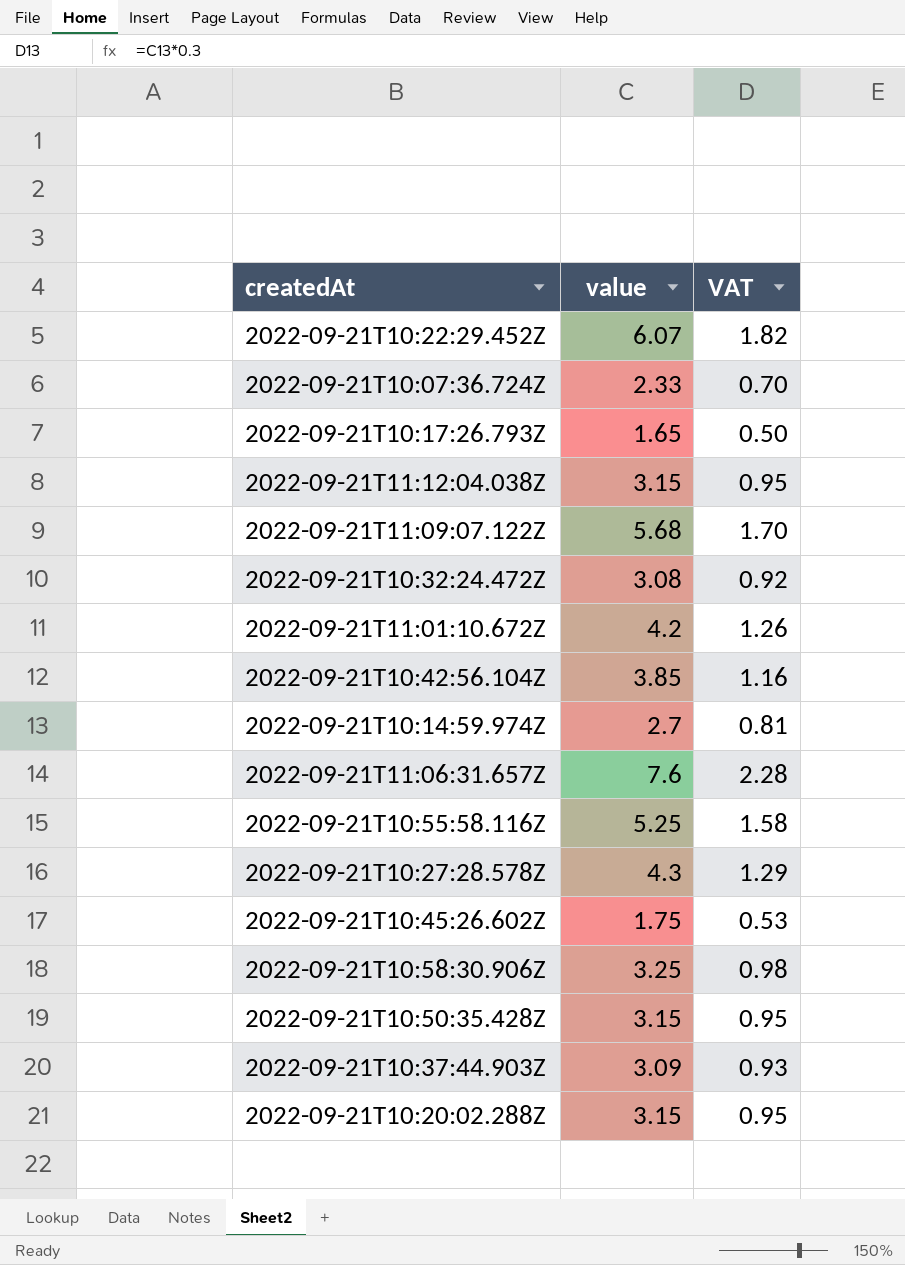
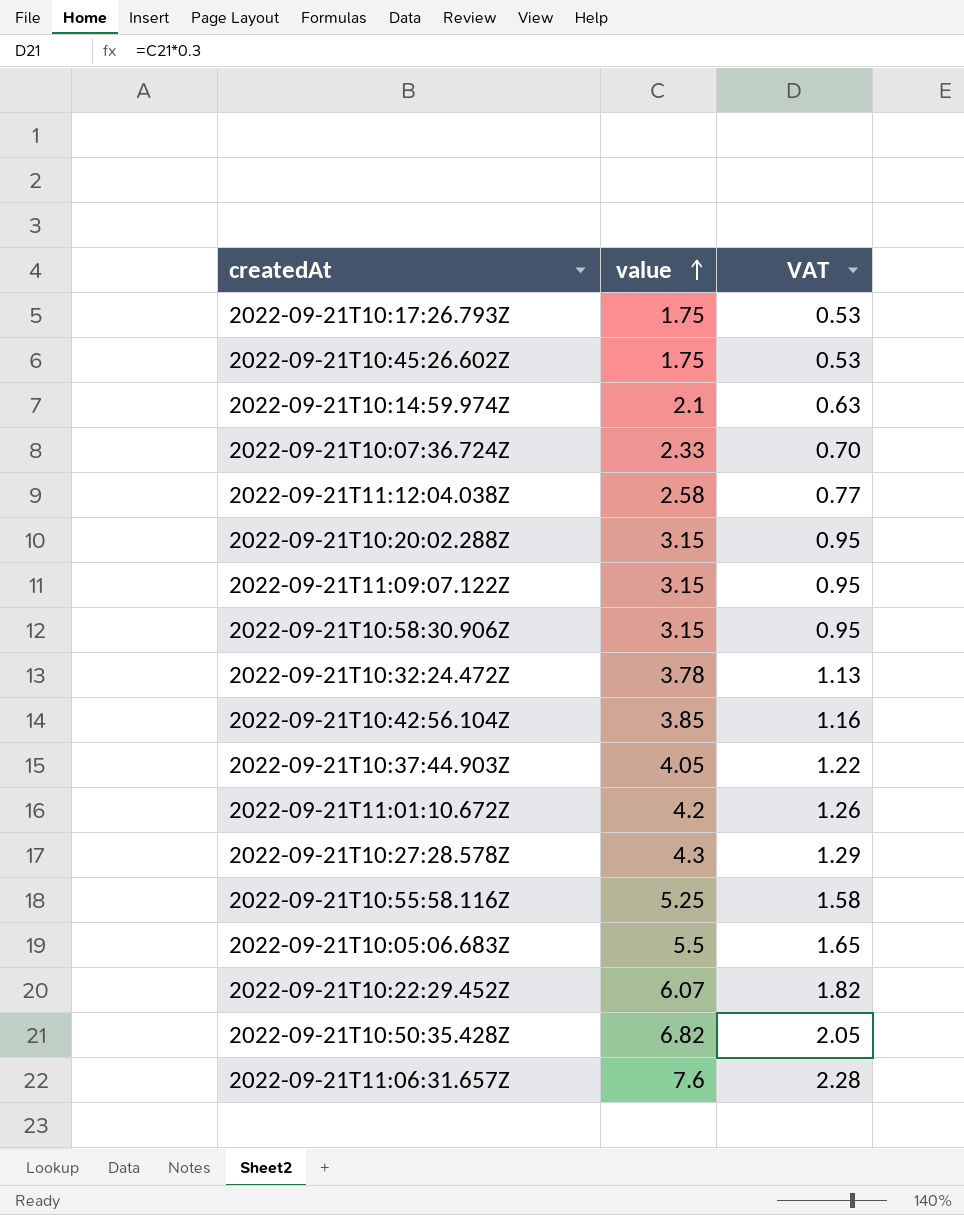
row order: none -> value ascending
2022-09-21T10:17:26.793Z | value: 1.65 -> 1.75
2022-09-21T10:17:26.793Z | VAT: 0.50 -> 0.53
2022-09-21T10:14:59.974Z | value: 2.7 -> 2.1
2022-09-21T10:14:59.974Z | VAT: 0.81 -> 0.63
2022-09-21T11:12:04.038Z | value: 3.15 -> 2.58
2022-09-21T11:12:04.038Z | VAT: 0.95 -> 0.77
2022-09-21T11:09:07.122Z | value: 5.68 -> 3.15
2022-09-21T11:09:07.122Z | VAT: 1.70 -> 0.95
2022-09-21T10:58:30.906Z | value: 3.25 -> 3.15
2022-09-21T10:58:30.906Z | VAT: 0.98 -> 0.95
2022-09-21T10:32:24.472Z | value: 3.08 -> 3.78
2022-09-21T10:32:24.472Z | VAT: 0.92 -> 1.13
2022-09-21T10:37:44.903Z | value: 3.09 -> 4.05
2022-09-21T10:37:44.903Z | VAT: 0.93 -> 1.22
row 2022-09-21T10:05:06.683Z: none -> 5.5 | 1.65
2022-09-21T10:50:35.428Z | value: 3.15 -> 6.82
2022-09-21T10:50:35.428Z | VAT: 0.95 -> 2.05

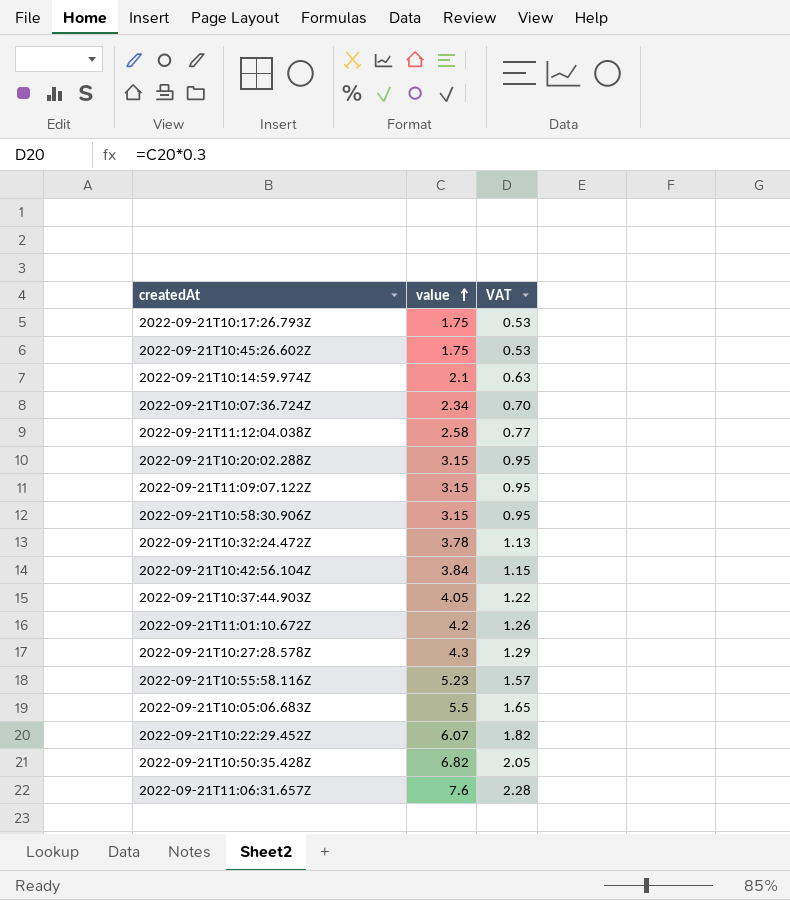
2022-09-21T10:07:36.724Z | value: 2.33 -> 2.34
2022-09-21T10:42:56.104Z | value: 3.85 -> 3.84
2022-09-21T10:42:56.104Z | VAT: 1.16 -> 1.15
2022-09-21T10:55:58.116Z | value: 5.25 -> 5.23
2022-09-21T10:55:58.116Z | VAT: 1.58 -> 1.57

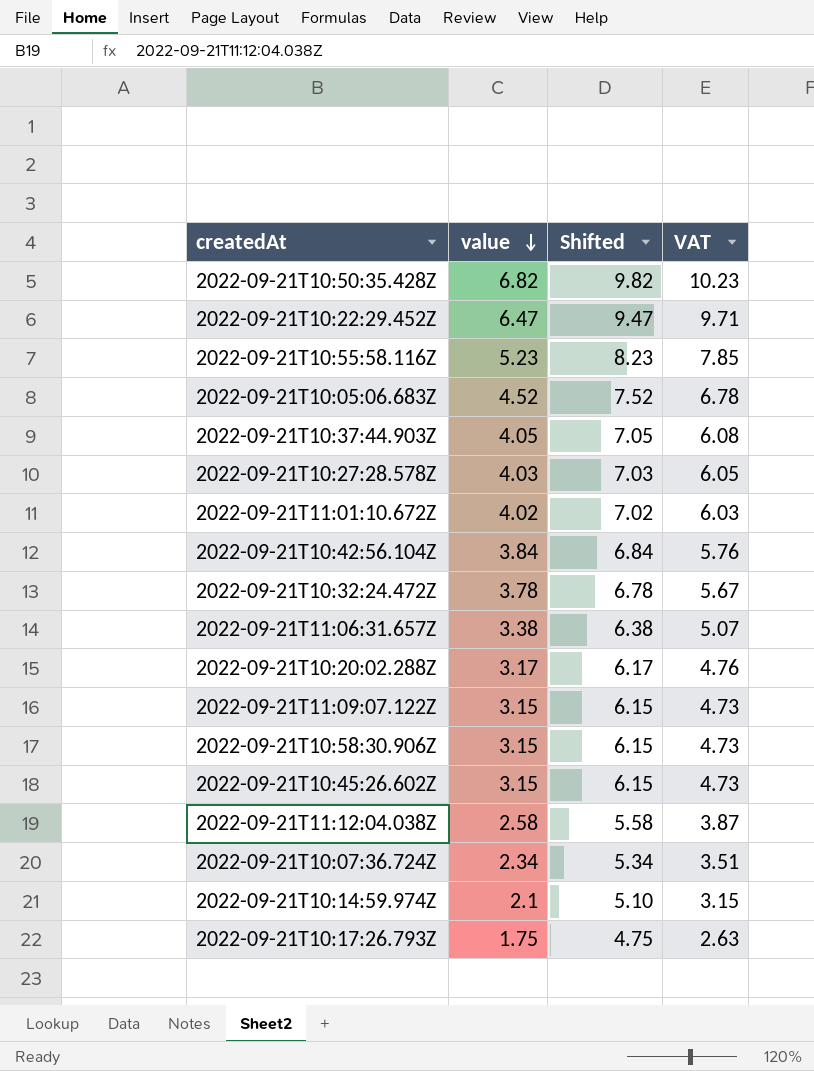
row order: value ascending -> value descending
column Shifted | formula: none -> [value] + 3
column VAT | formula: [value] * 0.3 -> [value] * 1.5
2022-09-21T10:22:29.452Z | value: 6.07 -> 6.47
2022-09-21T10:05:06.683Z | value: 5.5 -> 4.52
2022-09-21T10:27:28.578Z | value: 4.3 -> 4.03
2022-09-21T11:01:10.672Z | value: 4.2 -> 4.02
2022-09-21T11:06:31.657Z | value: 7.6 -> 3.38
2022-09-21T10:20:02.288Z | value: 3.15 -> 3.17
2022-09-21T10:45:26.602Z | value: 1.75 -> 3.15

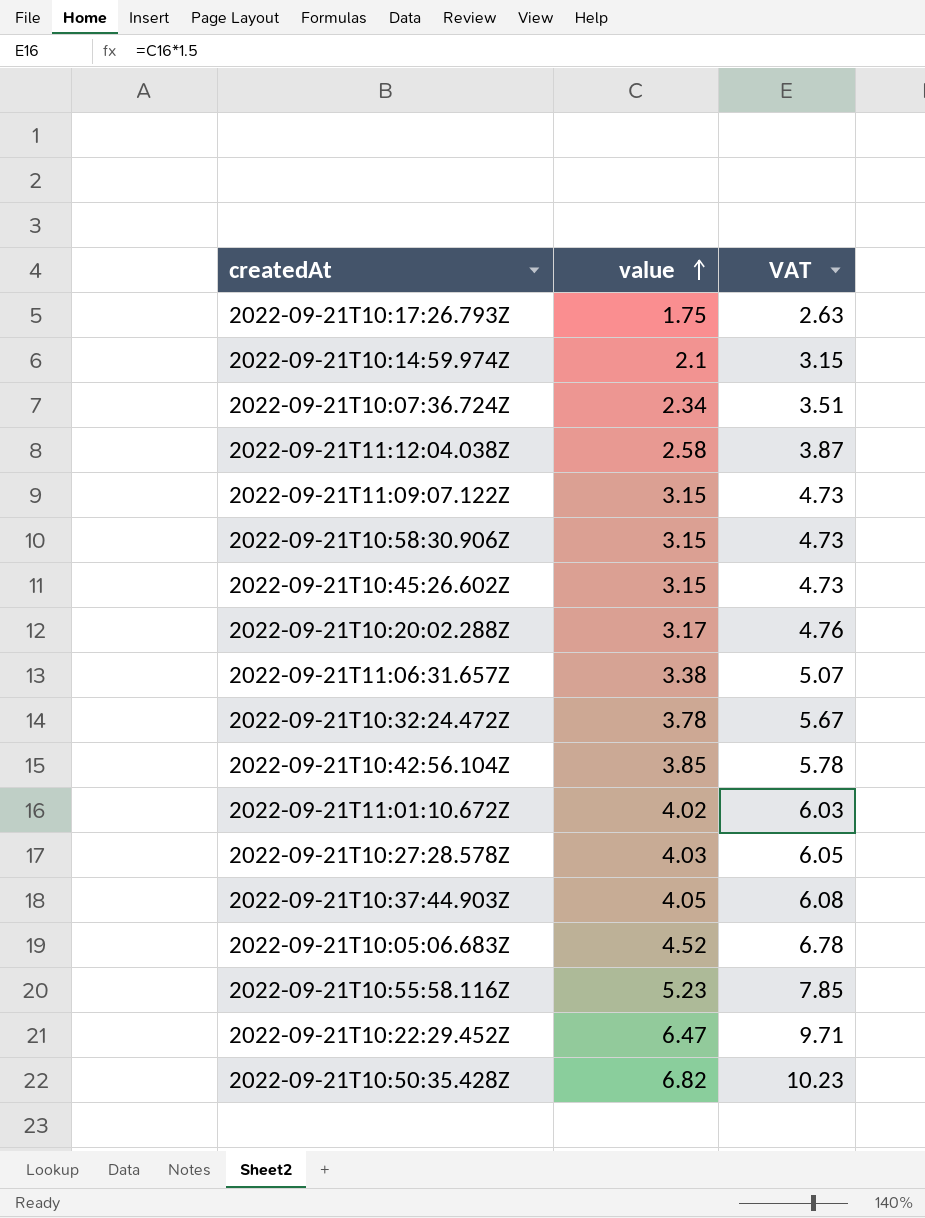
row order: value descending -> value ascending
column Shifted | formula: [value] + 3 -> none
2022-09-21T10:42:56.104Z | value: 3.84 -> 3.85
2022-09-21T10:42:56.104Z | VAT: 5.76 -> 5.78

